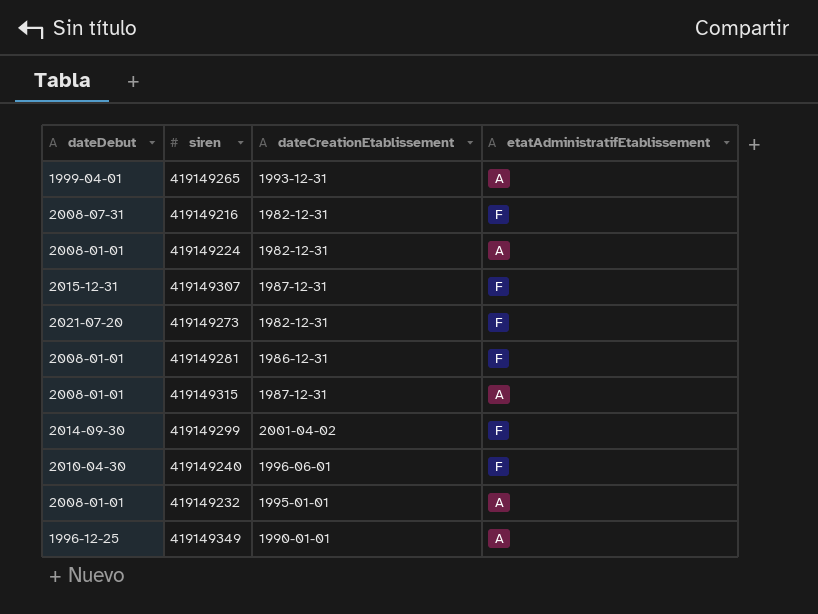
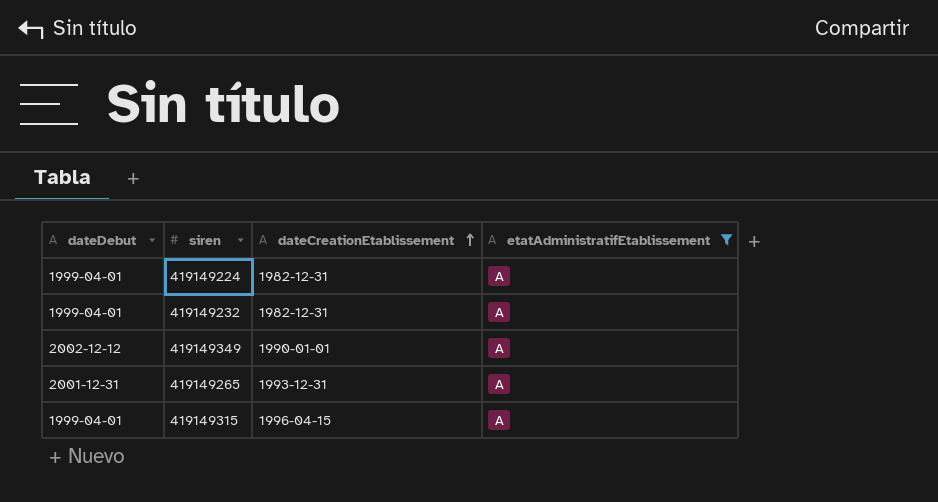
filter: none -> etatAdministratifEtablissement = A
row order: none -> dateCreationEtablissement ascending
419149224 | dateDebut: 2008-01-01 -> 1999-04-01
419149232 | dateDebut: 2008-01-01 -> 1999-04-01
419149232 | dateCreationEtablissement: 1995-01-01 -> 1982-12-31
419149349 | dateDebut: 1996-12-25 -> 2002-12-12
419149265 | dateDebut: 1999-04-01 -> 2001-12-31
419149315 | dateDebut: 2008-01-01 -> 1999-04-01
419149315 | dateCreationEtablissement: 1987-12-31 -> 1996-04-15

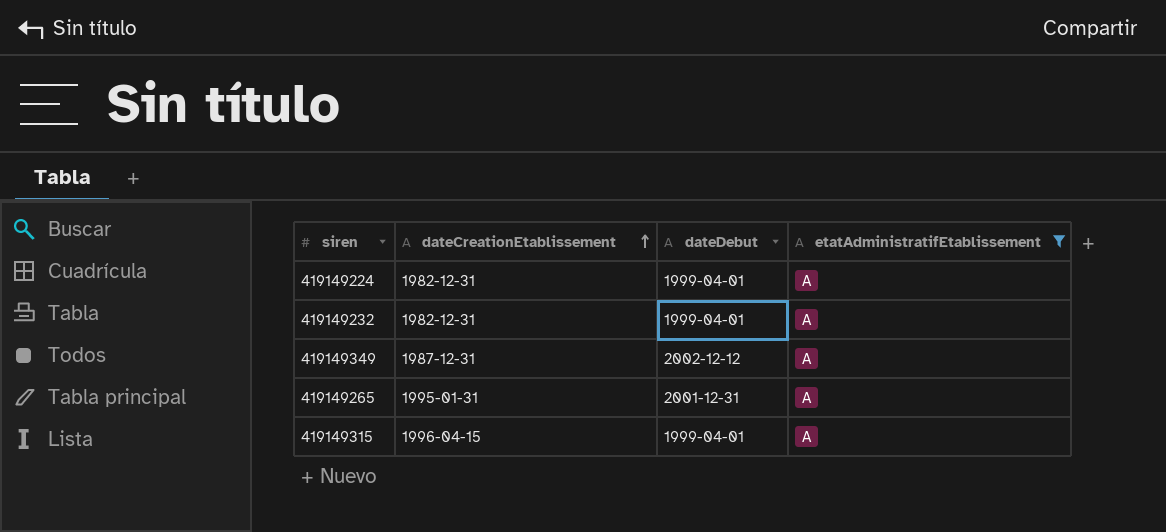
column dateDebut | position: 1 -> 3
419149349 | dateCreationEtablissement: 1990-01-01 -> 1987-12-31
419149265 | dateCreationEtablissement: 1993-12-31 -> 1995-01-31

